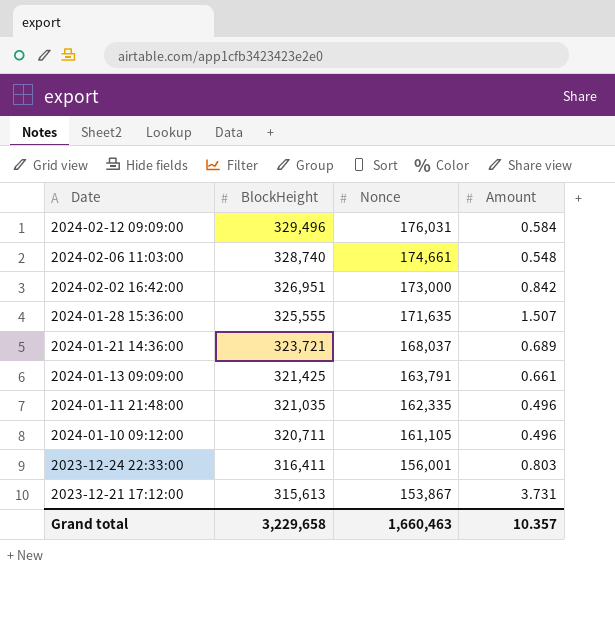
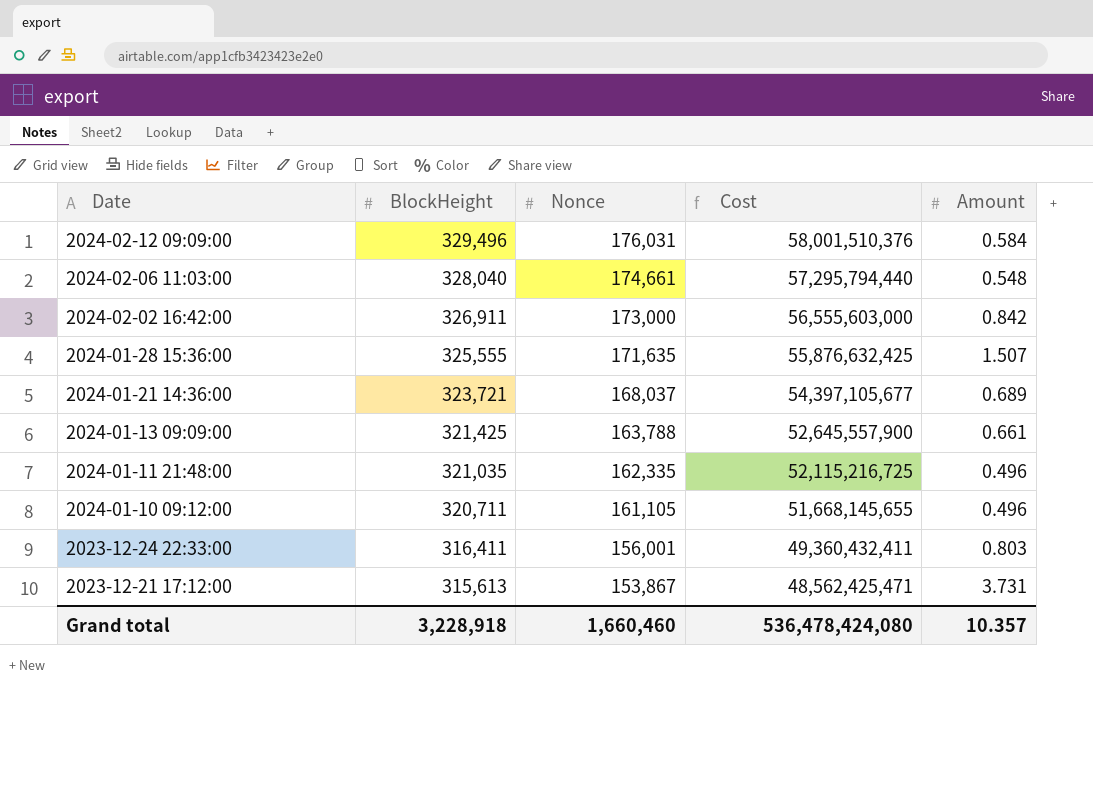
column Cost | formula: none -> [BlockHeight] * [Nonce]
2024-02-06 11:03:00 | BlockHeight: 328,740 -> 328,040
2024-02-02 16:42:00 | BlockHeight: 326,951 -> 326,911
2024-01-13 09:09:00 | Nonce: 163,791 -> 163,788
Grand total | BlockHeight: 3,229,658 -> 3,228,918
Grand total | Nonce: 1,660,463 -> 1,660,460

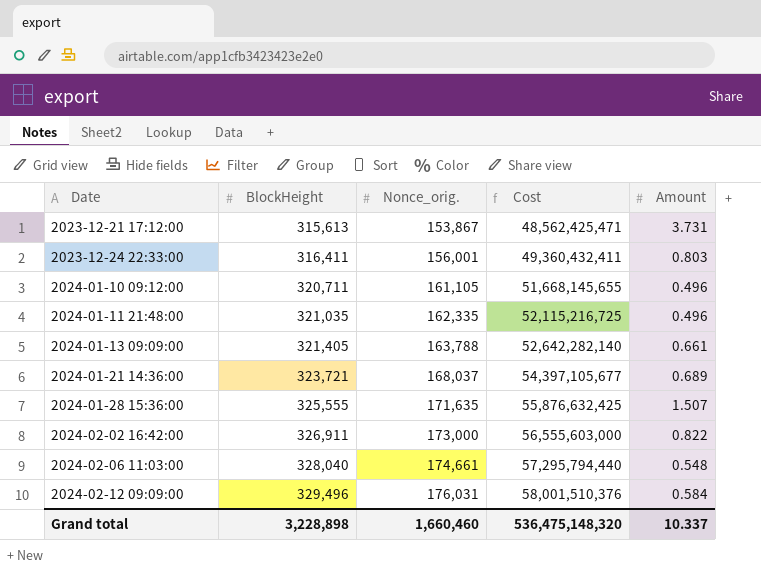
row order: Date descending -> Date ascending
column name: Nonce -> Nonce_orig.
2024-01-13 09:09:00 | BlockHeight: 321,425 -> 321,405
2024-01-13 09:09:00 | Cost: 52,645,557,900 -> 52,642,282,140
2024-02-02 16:42:00 | Amount: 0.842 -> 0.822
Grand total | BlockHeight: 3,228,918 -> 3,228,898
Grand total | Cost: 536,478,424,080 -> 536,475,148,320
Grand total | Amount: 10.357 -> 10.337

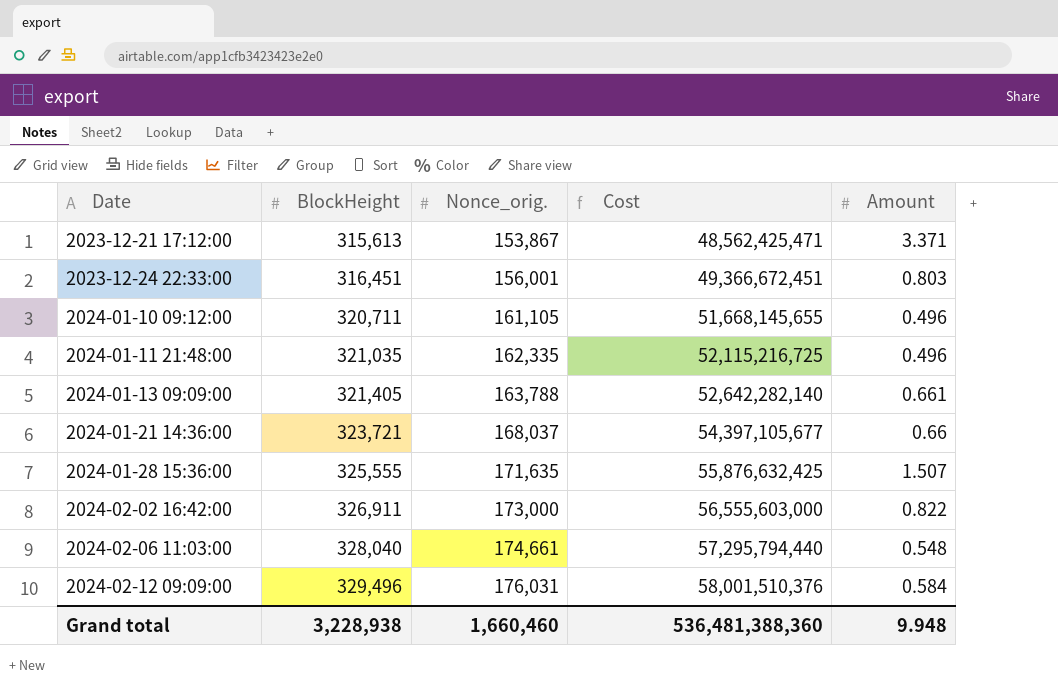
2023-12-21 17:12:00 | Amount: 3.731 -> 3.371
2023-12-24 22:33:00 | BlockHeight: 316,411 -> 316,451
2023-12-24 22:33:00 | Cost: 49,360,432,411 -> 49,366,672,451
2024-01-21 14:36:00 | Amount: 0.689 -> 0.66
Grand total | BlockHeight: 3,228,898 -> 3,228,938
Grand total | Cost: 536,475,148,320 -> 536,481,388,360
Grand total | Amount: 10.337 -> 9.948

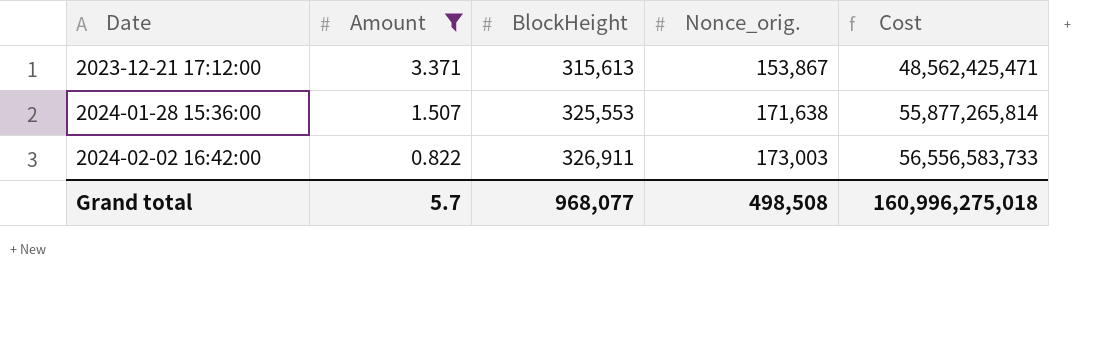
filter: none -> Amount >= 0.822
column Amount | position: 5 -> 2
2024-01-28 15:36:00 | BlockHeight: 325,555 -> 325,553
2024-01-28 15:36:00 | Nonce_orig.: 171,635 -> 171,638
2024-01-28 15:36:00 | Cost: 55,876,632,425 -> 55,877,265,814
2024-02-02 16:42:00 | Nonce_orig.: 173,000 -> 173,003
2024-02-02 16:42:00 | Cost: 56,555,603,000 -> 56,556,583,733
Grand total | Amount: 9.948 -> 5.7
Grand total | BlockHeight: 3,228,938 -> 968,077
Grand total | Nonce_orig.: 1,660,460 -> 498,508
Grand total | Cost: 536,481,388,360 -> 160,996,275,018

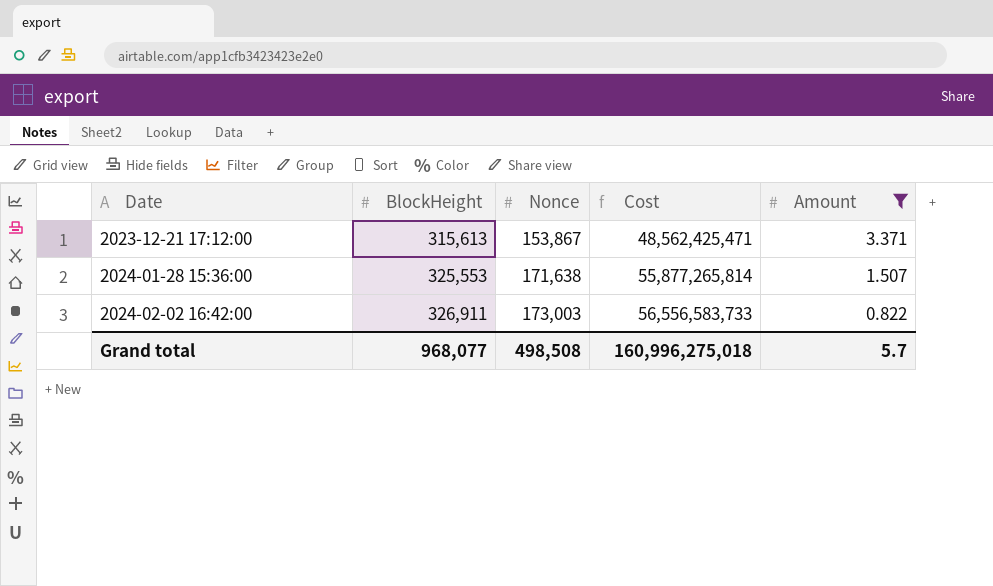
column name: Nonce_orig. -> Nonce
column Amount | position: 2 -> 5

